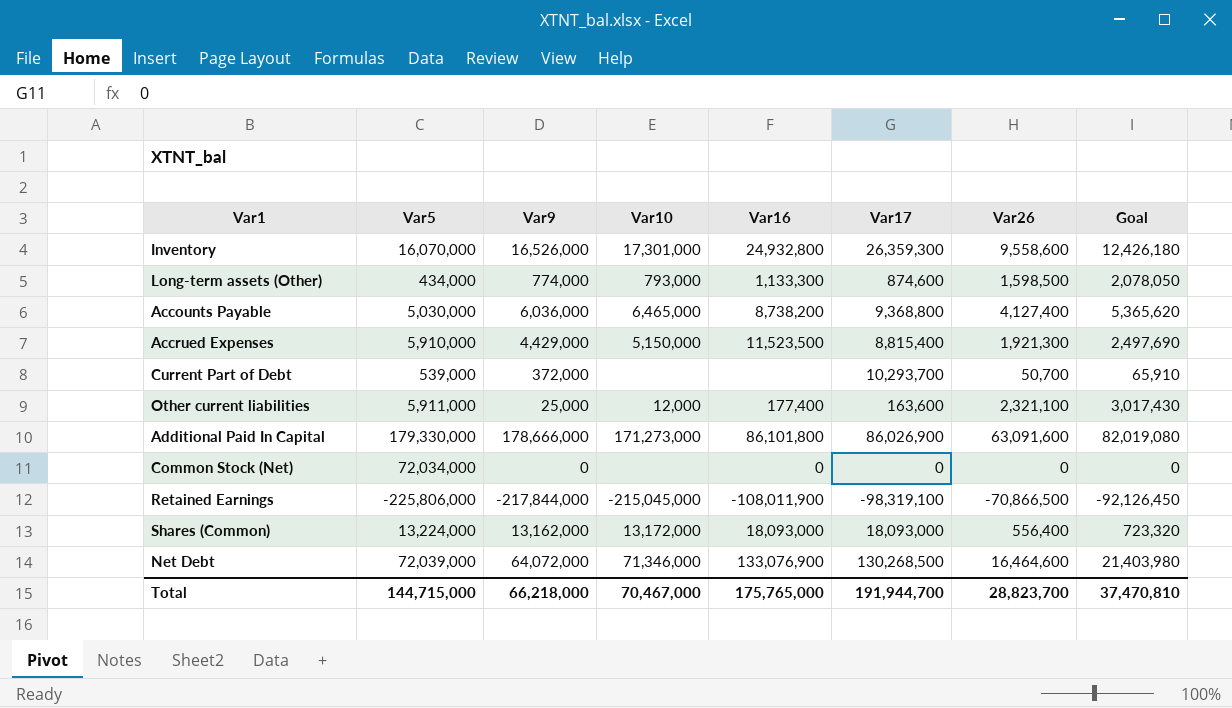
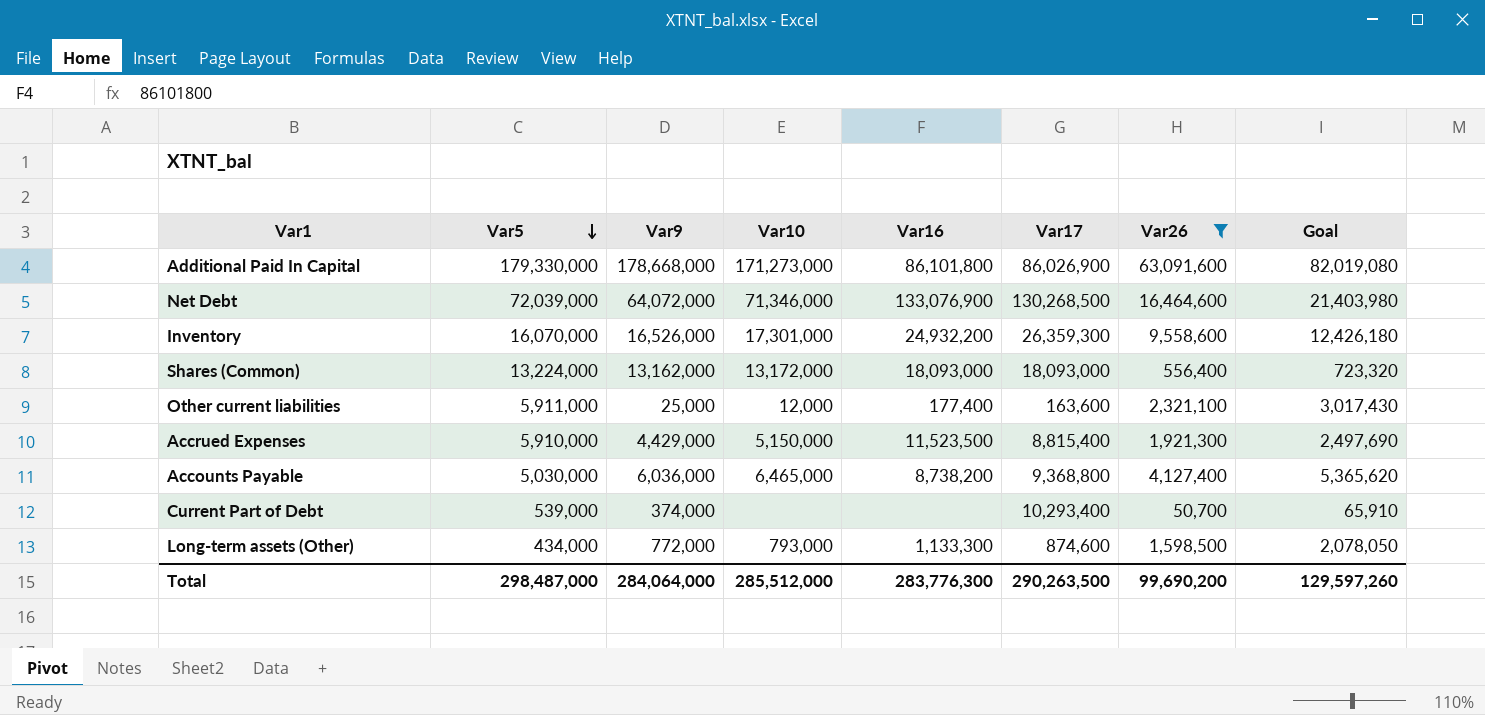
filter: none -> Var26 >= 50,700
row order: none -> Var5 descending
Additional Paid In Capital | Var9: 178,666,000 -> 178,668,000
Inventory | Var16: 24,932,800 -> 24,932,200
Current Part of Debt | Var9: 372,000 -> 374,000
Current Part of Debt | Var17: 10,293,700 -> 10,293,400
Long-term assets (Other) | Var9: 774,000 -> 772,000
Total | Var5: 144,715,000 -> 298,487,000
Total | Var9: 66,218,000 -> 284,064,000
Total | Var10: 70,467,000 -> 285,512,000
Total | Var16: 175,765,000 -> 283,776,300
Total | Var17: 191,944,700 -> 290,263,500
Total | Var26: 28,823,700 -> 99,690,200
Total | Goal: 37,470,810 -> 129,597,260

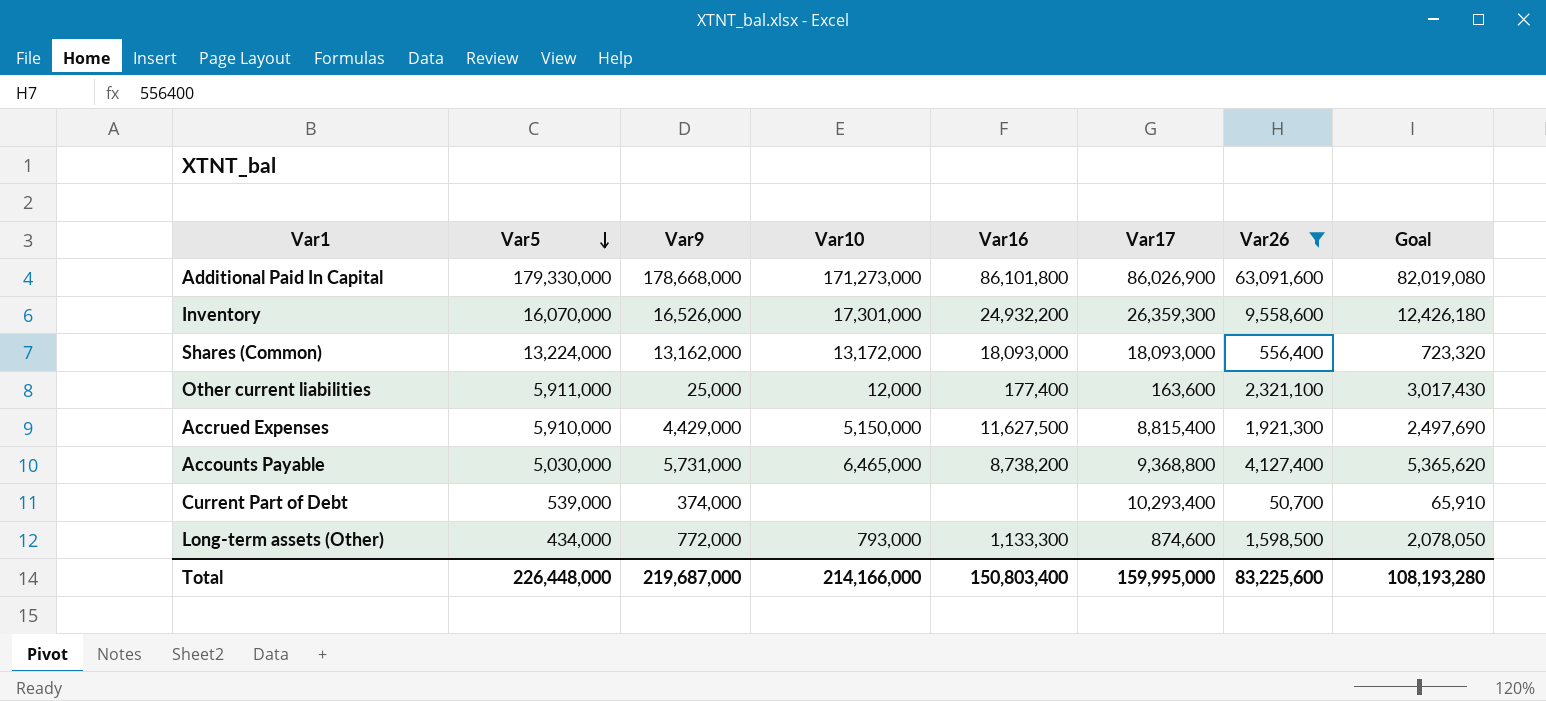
row Net Debt: 72,039,000 | 64,072,000 | 71,346,000 | 133,076,900 | 130,268,500 | 16,464,600 | 21,403,980 -> none
Accrued Expenses | Var16: 11,523,500 -> 11,627,500
Accounts Payable | Var9: 6,036,000 -> 5,731,000
Total | Var5: 298,487,000 -> 226,448,000
Total | Var9: 284,064,000 -> 219,687,000
Total | Var10: 285,512,000 -> 214,166,000
Total | Var16: 283,776,300 -> 150,803,400
Total | Var17: 290,263,500 -> 159,995,000
Total | Var26: 99,690,200 -> 83,225,600
Total | Goal: 129,597,260 -> 108,193,280

